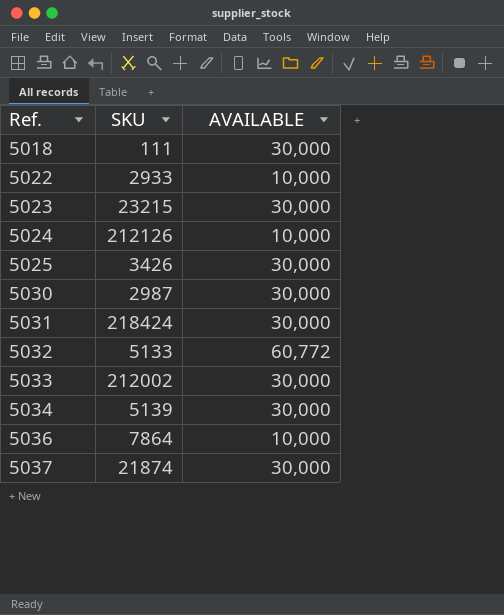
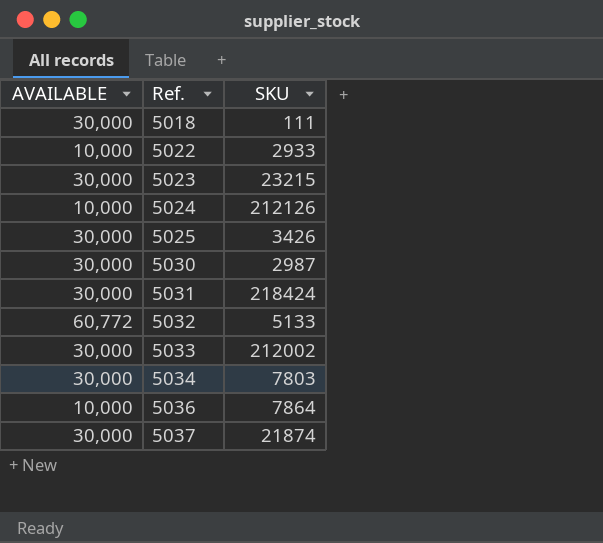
column AVAILABLE | position: 3 -> 1
5034 | SKU: 5139 -> 7803

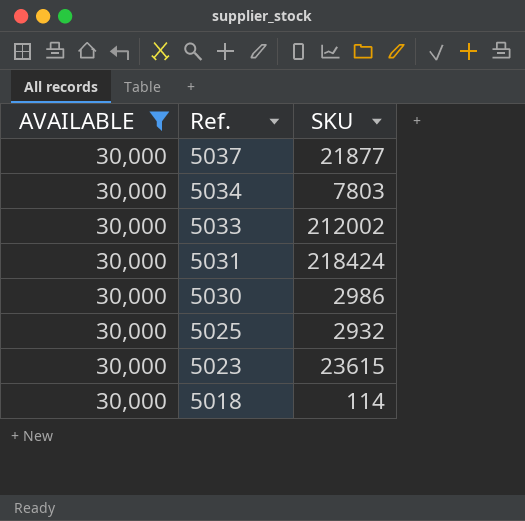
filter: none -> AVAILABLE = 30,000
row order: Ref. ascending -> Ref. descending
5037 | SKU: 21874 -> 21877
5030 | SKU: 2987 -> 2986
5025 | SKU: 3426 -> 2932
5023 | SKU: 23215 -> 23615
5018 | SKU: 111 -> 114

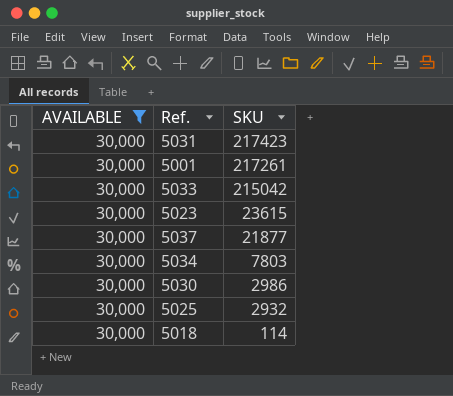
row order: Ref. descending -> SKU descending
5031 | SKU: 218424 -> 217423
row 5001: none -> 30,000 | 217261
5033 | SKU: 212002 -> 215042

